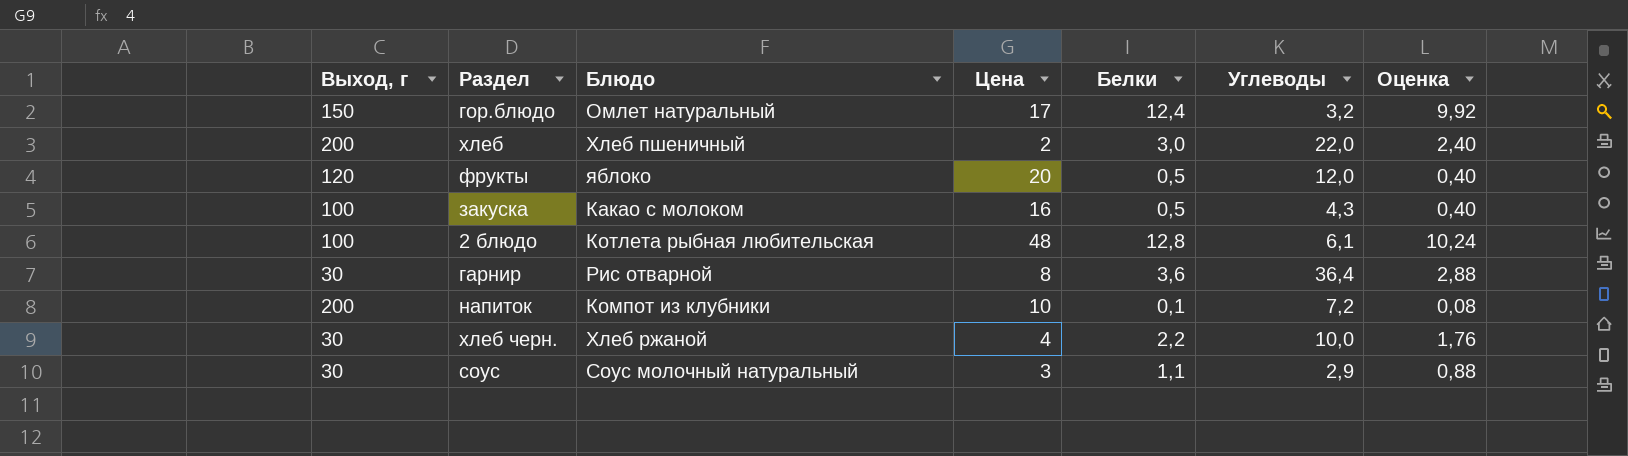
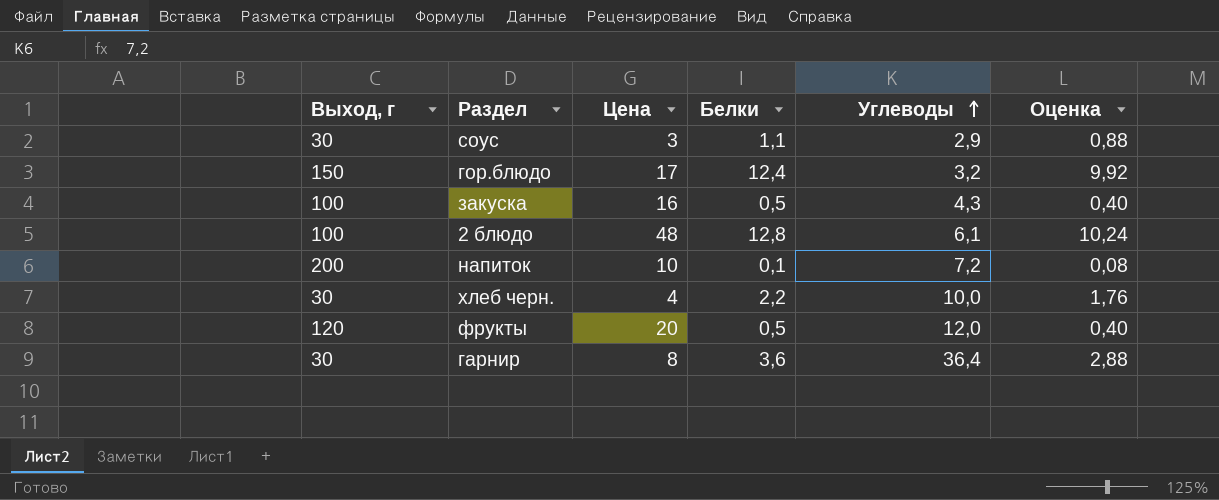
row order: none -> Углеводы ascending
column Блюдо | position: 3 -> none
row хлеб: 200 | Хлеб пшеничный | 2 | 3,0 | 22,0 | 2,40 -> none

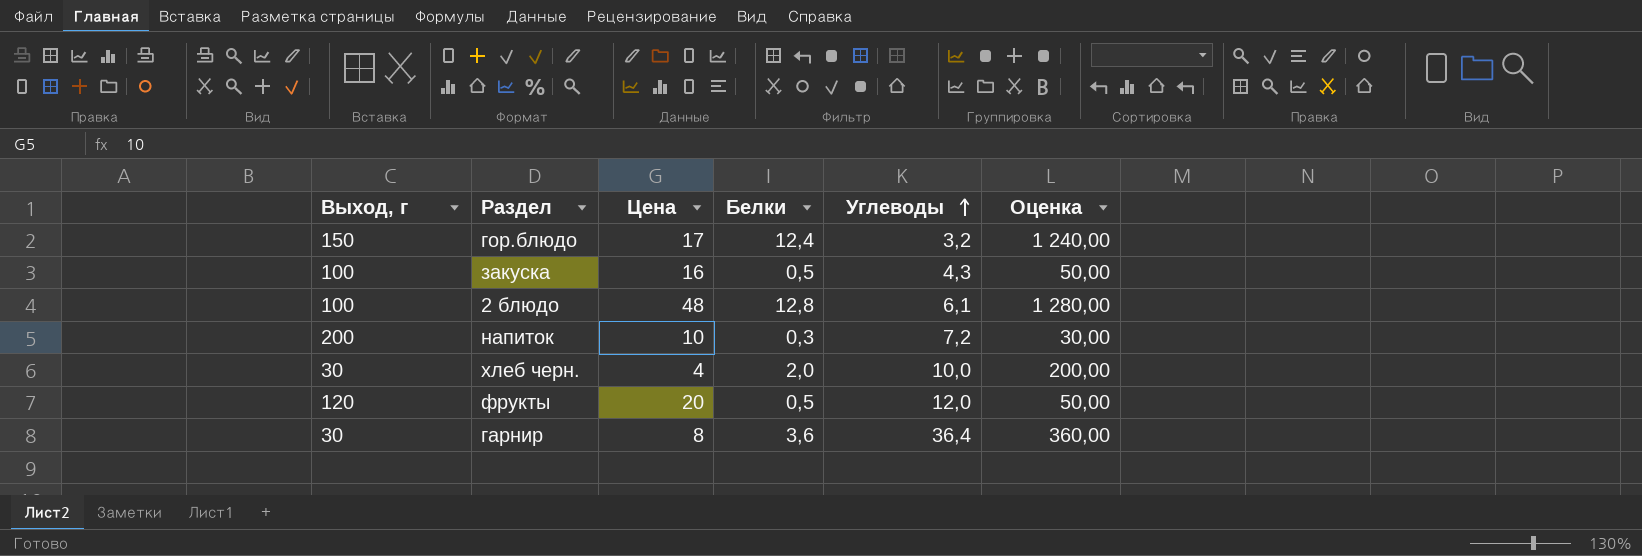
column Оценка | formula: [Белки] * 0,8 -> [Белки] * 100
row соус: 30 | 3 | 1,1 | 2,9 | 0,88 -> none
напиток | Белки: 0,1 -> 0,3
хлеб черн. | Белки: 2,2 -> 2,0

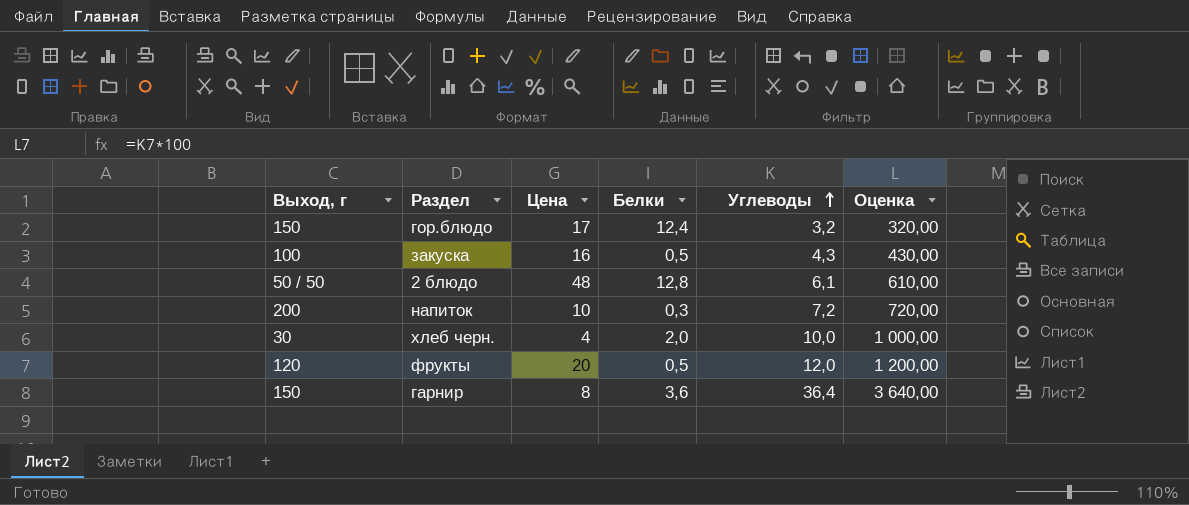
column Оценка | formula: [Белки] * 100 -> [Углеводы] * 100
2 блюдо | Выход, г: 100 -> 50 / 50
гарнир | Выход, г: 30 -> 150

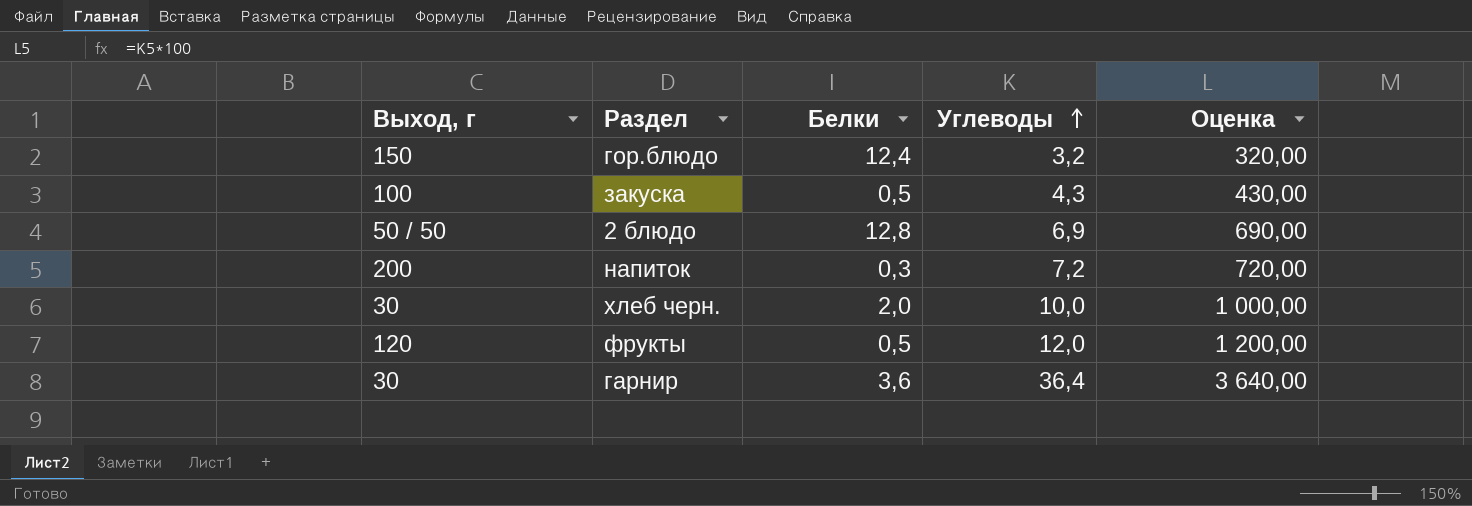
column Цена | position: 3 -> none
2 блюдо | Углеводы: 6,1 -> 6,9
2 блюдо | Оценка: 610,00 -> 690,00
гарнир | Выход, г: 150 -> 30

